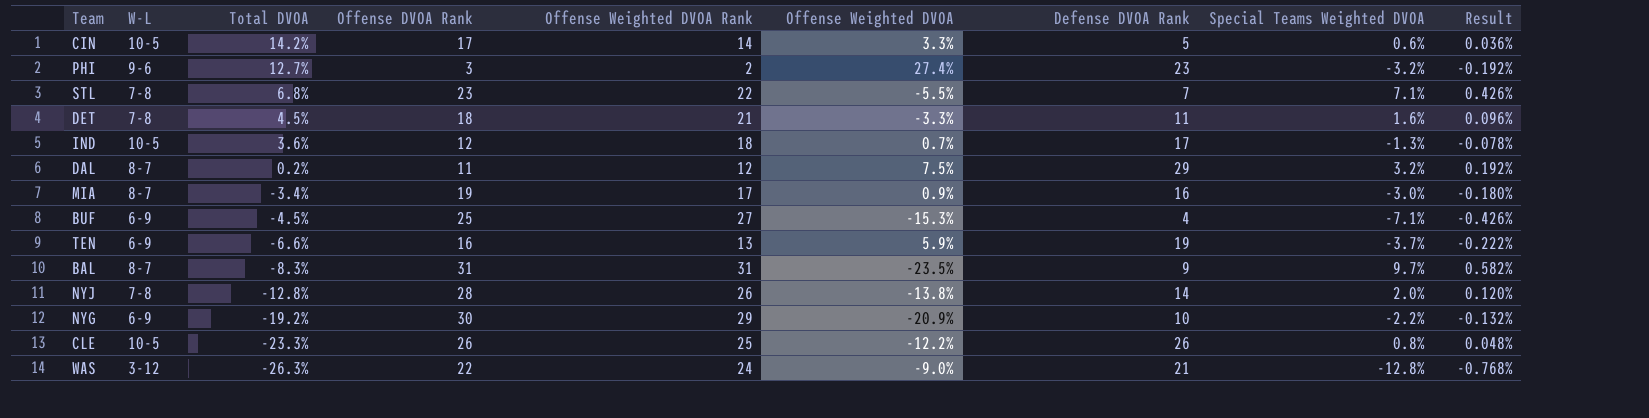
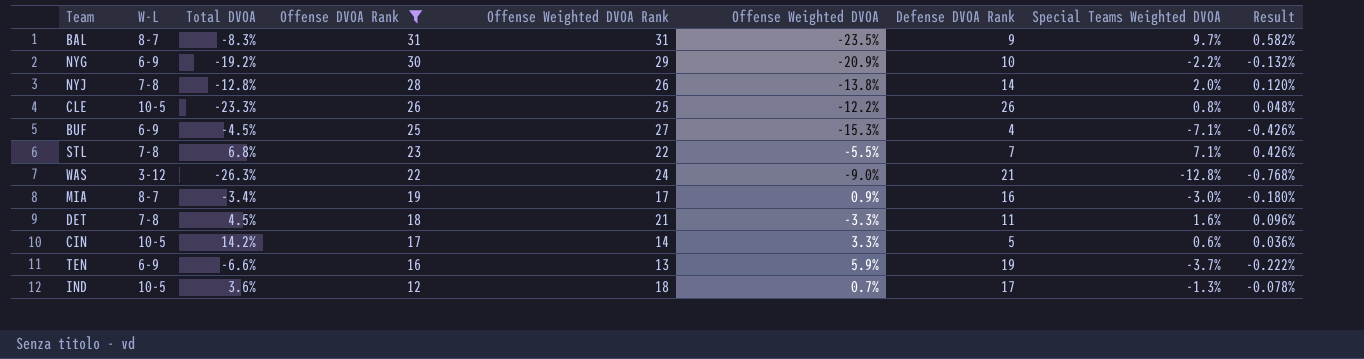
filter: none -> Offense DVOA Rank >= 12
row order: Total DVOA descending -> Offense DVOA Rank descending

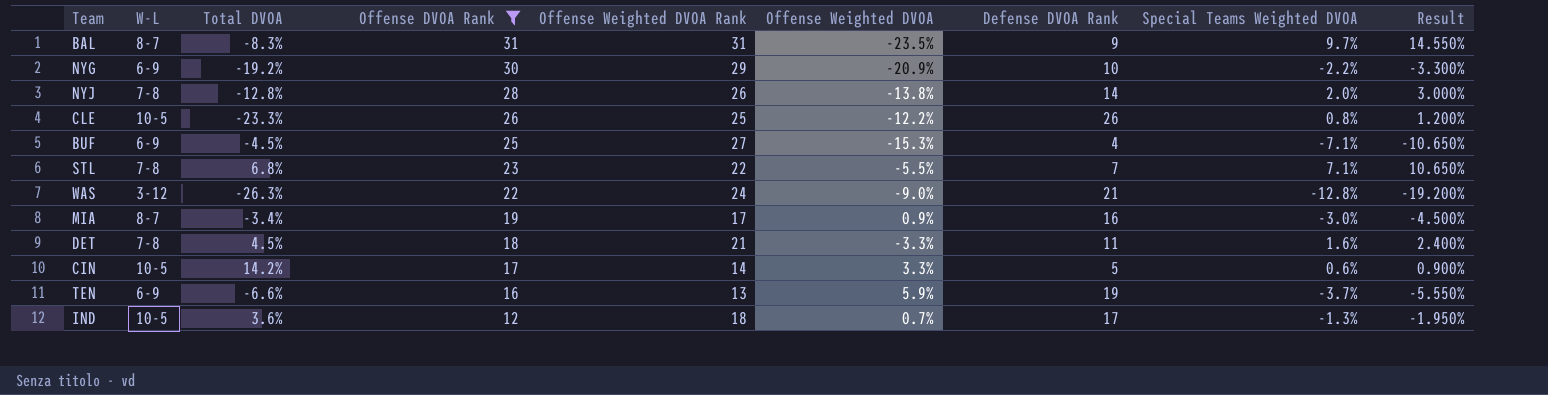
column Result | formula: [Special Teams Weighted DVOA] * 0.06 -> [Special Teams Weighted DVOA] * 1.5

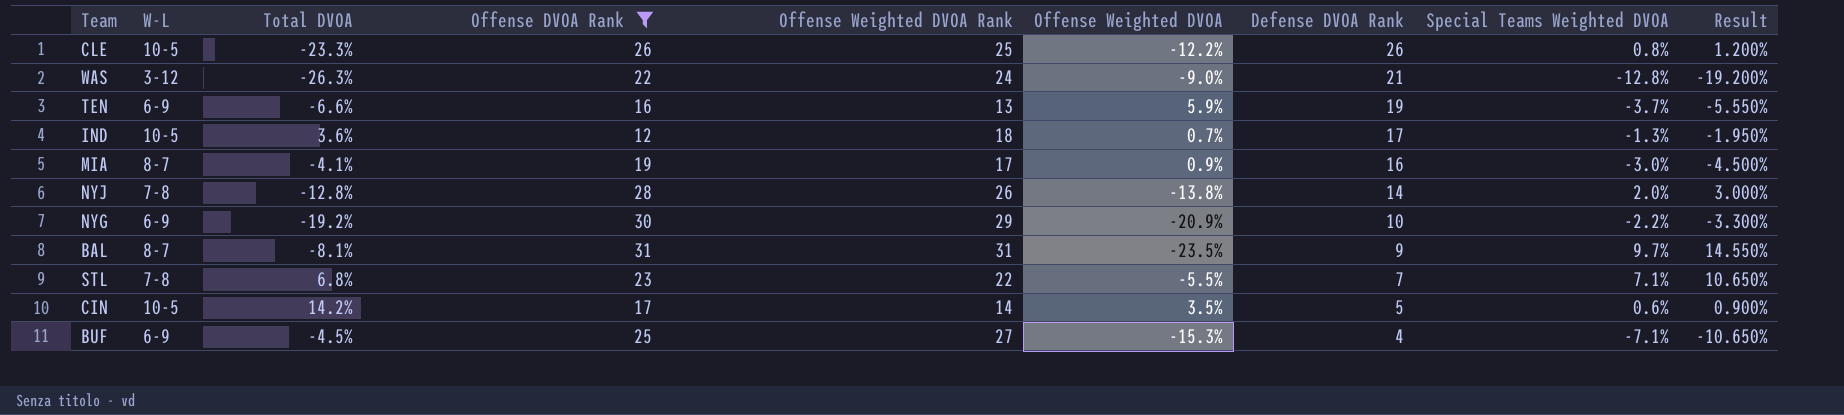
row order: Offense DVOA Rank descending -> Defense DVOA Rank descending
row DET: 7-8 | 4.5% | 18 | 21 | -3.3% | 11 | 1.6% | 2.400% -> none
MIA | Total DVOA: -3.4% -> -4.1%
BAL | Total DVOA: -8.3% -> -8.1%
CIN | Offense Weighted DVOA: 3.3% -> 3.5%

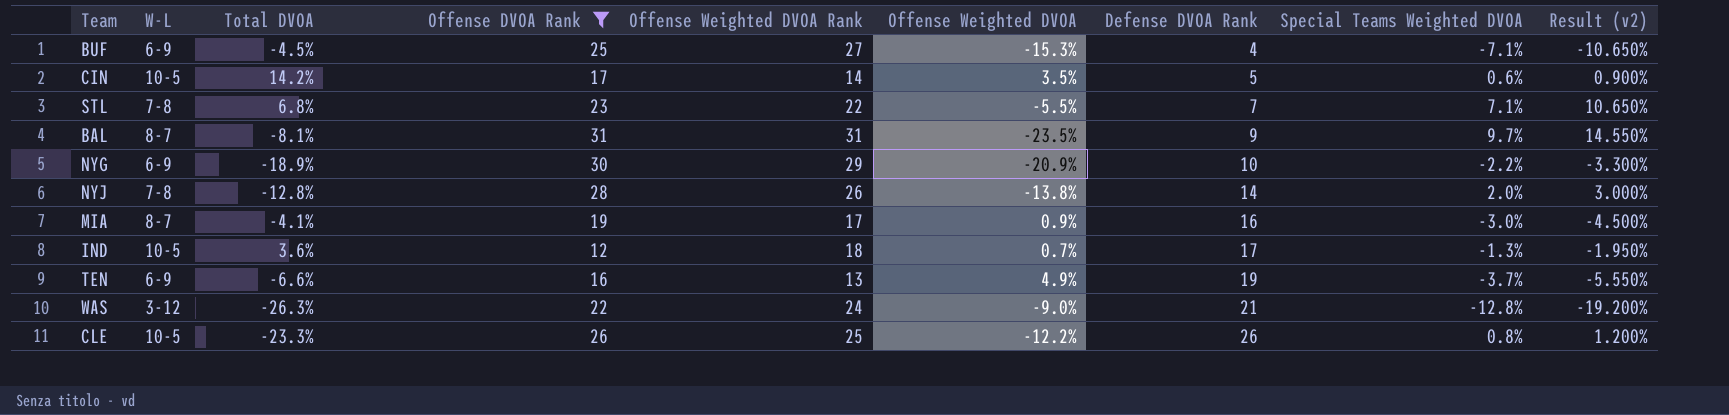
row order: Defense DVOA Rank descending -> Defense DVOA Rank ascending
column name: Result -> Result (v2)
NYG | Total DVOA: -19.2% -> -18.9%
TEN | Offense Weighted DVOA: 5.9% -> 4.9%

